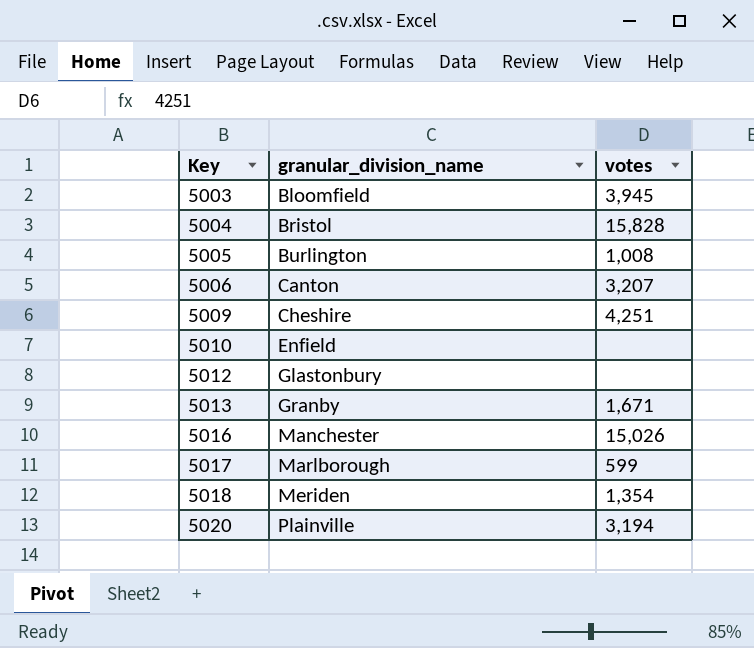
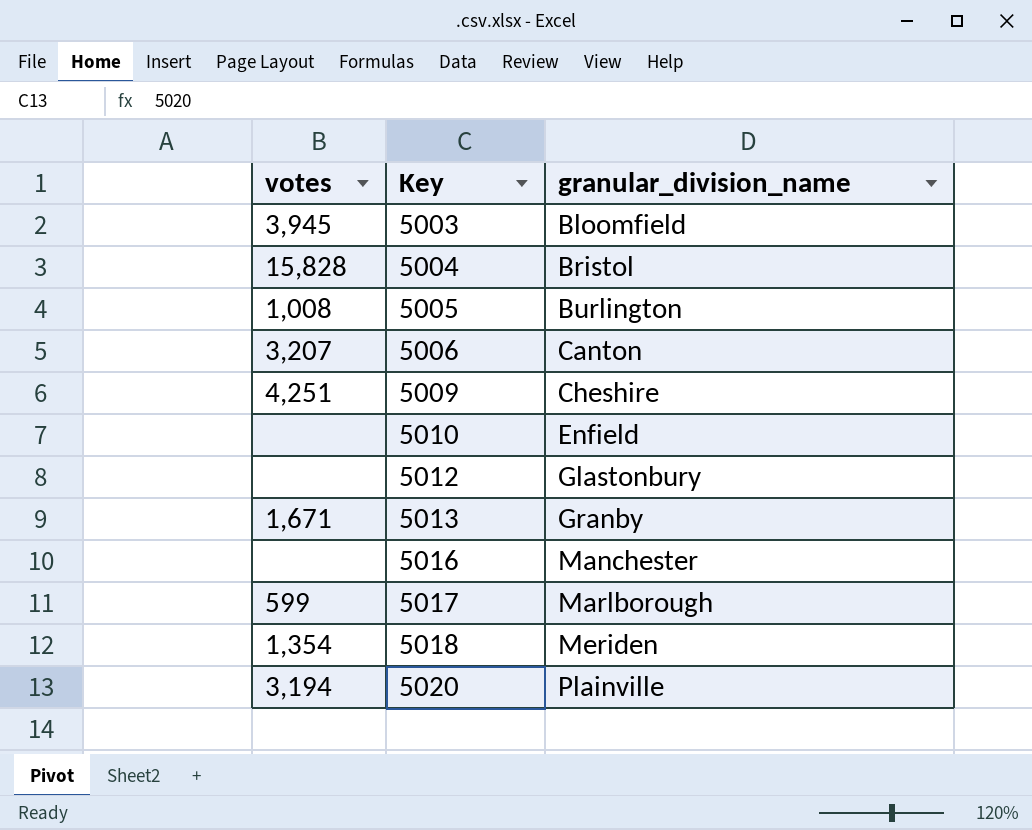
column votes | position: 3 -> 1
5016 | votes: 15,026 -> none

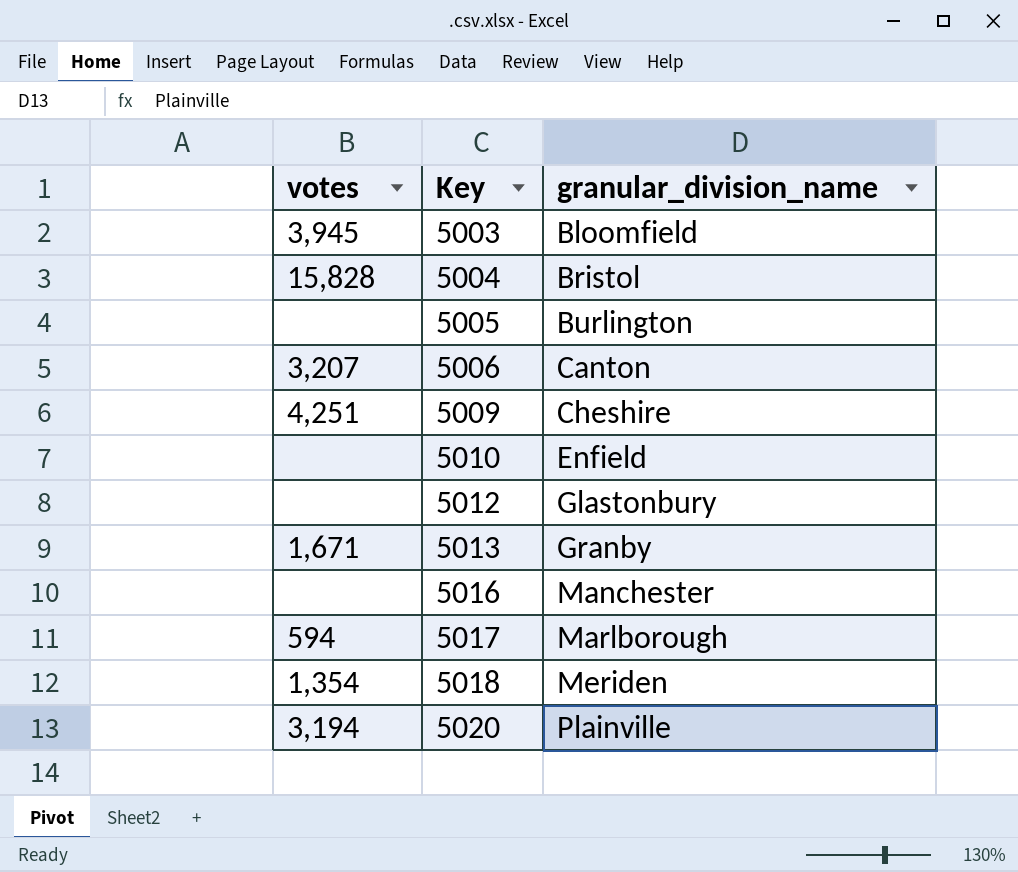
5005 | votes: 1,008 -> none
5017 | votes: 599 -> 594

